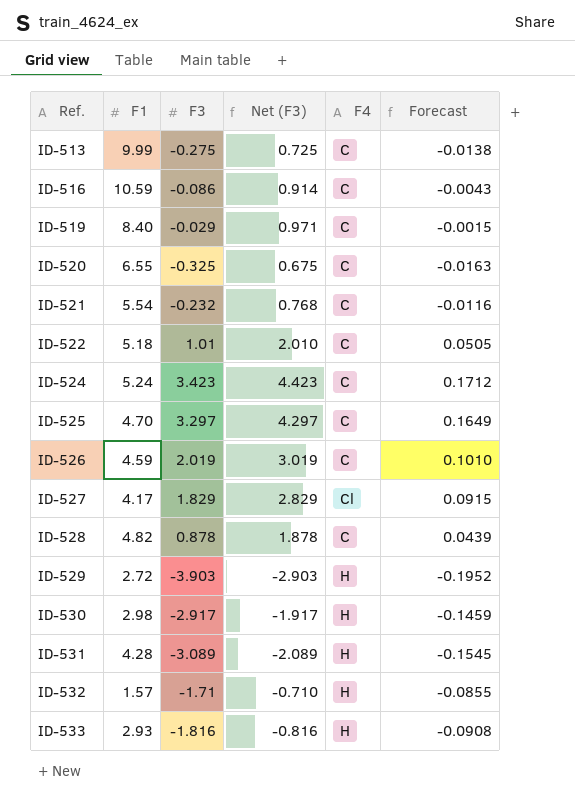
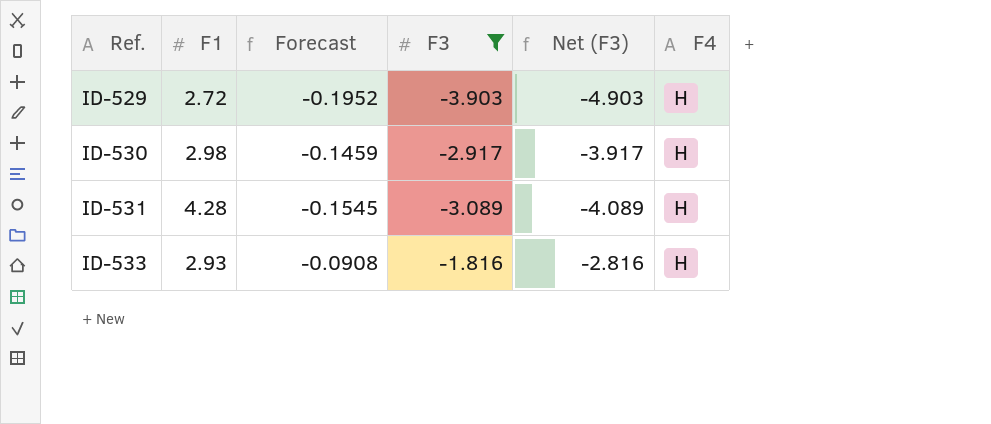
filter: none -> F3 <= -1.816
column Forecast | position: 6 -> 3
column Net (F3) | formula: [F3] + 1 -> [F3] - 1

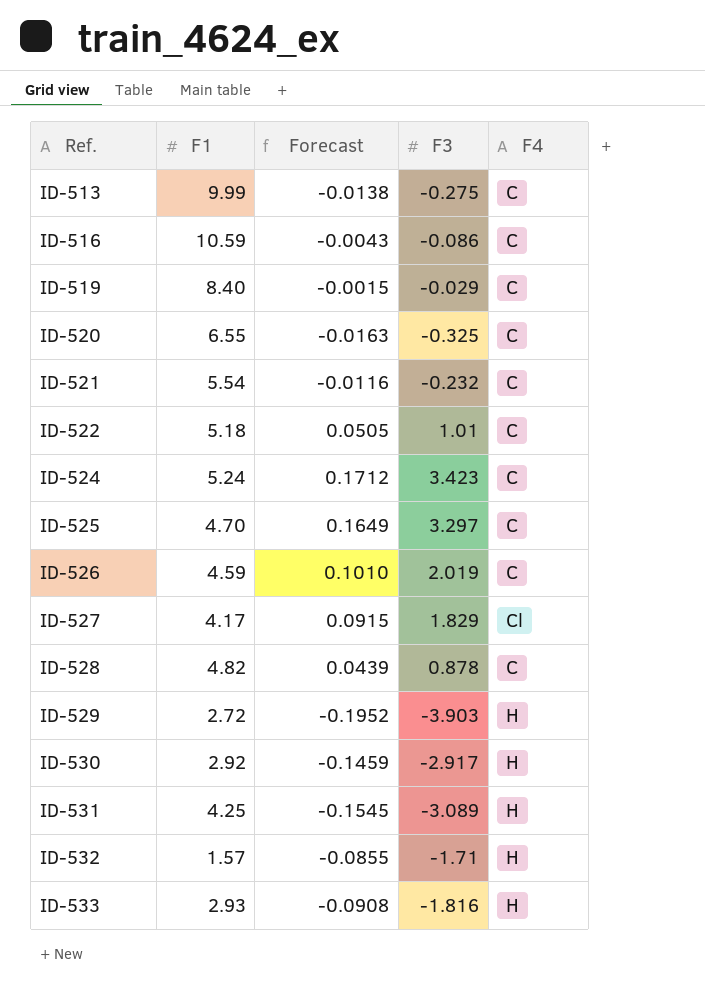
filter: F3 <= -1.816 -> none
column Net (F3) | formula: [F3] - 1 -> none
ID-530 | F1: 2.98 -> 2.92
ID-531 | F1: 4.28 -> 4.25

